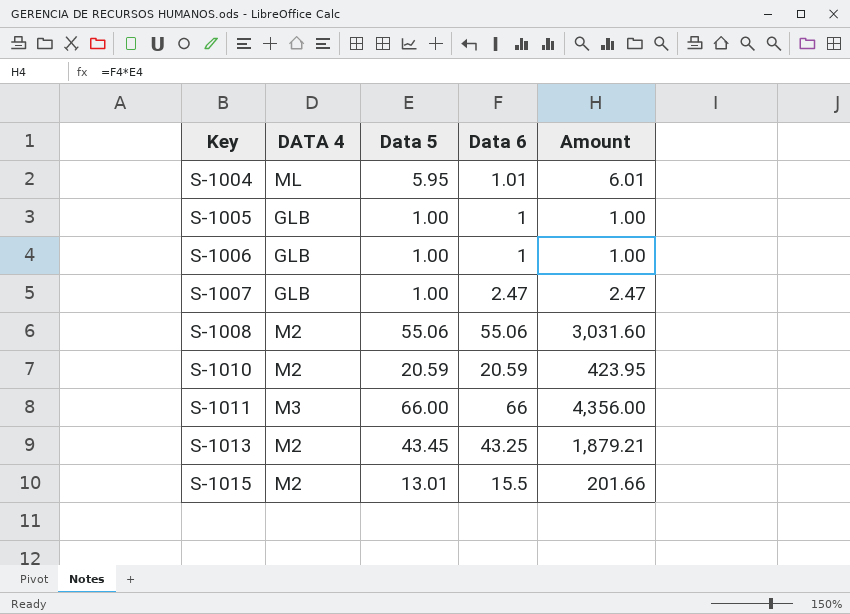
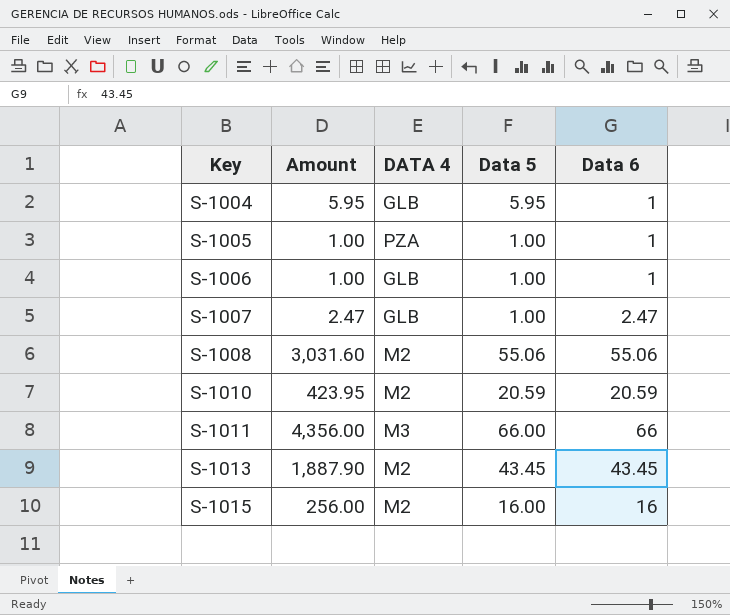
column Amount | position: 5 -> 2
S-1004 | Amount: 6.01 -> 5.95
S-1004 | DATA 4: ML -> GLB
S-1004 | Data 6: 1.01 -> 1
S-1005 | DATA 4: GLB -> PZA
S-1013 | Amount: 1,879.21 -> 1,887.90
S-1013 | Data 6: 43.25 -> 43.45
S-1015 | Amount: 201.66 -> 256.00
S-1015 | Data 5: 13.01 -> 16.00
S-1015 | Data 6: 15.5 -> 16

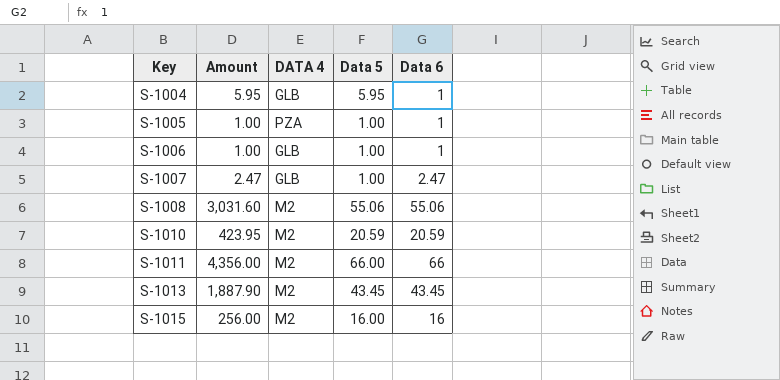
S-1011 | DATA 4: M3 -> M2

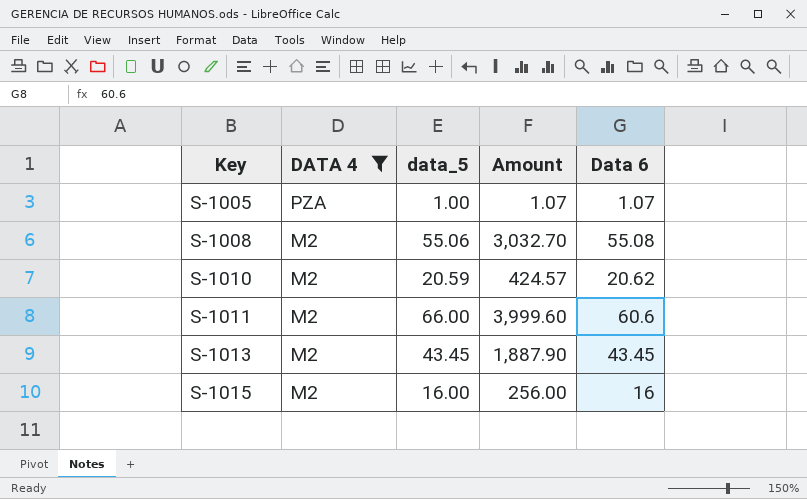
filter: none -> DATA 4 != GLB
column name: Data 5 -> data_5
column Amount | position: 2 -> 4
S-1005 | Amount: 1.00 -> 1.07
S-1005 | Data 6: 1 -> 1.07
S-1008 | Amount: 3,031.60 -> 3,032.70
S-1008 | Data 6: 55.06 -> 55.08
S-1010 | Amount: 423.95 -> 424.57
S-1010 | Data 6: 20.59 -> 20.62
S-1011 | Amount: 4,356.00 -> 3,999.60
S-1011 | Data 6: 66 -> 60.6

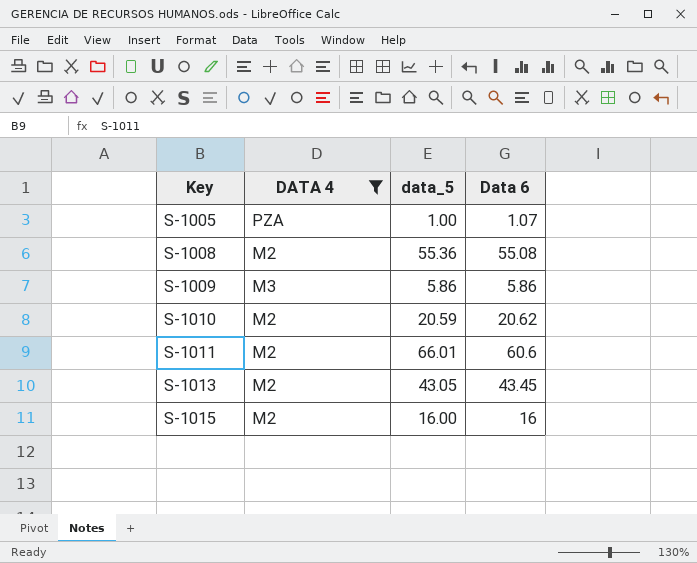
column Amount | formula: [data_5] * [Data 6] -> none
S-1008 | data_5: 55.06 -> 55.36
row S-1009: none -> M3 | 5.86 | 5.86
S-1011 | data_5: 66.00 -> 66.01
S-1013 | data_5: 43.45 -> 43.05

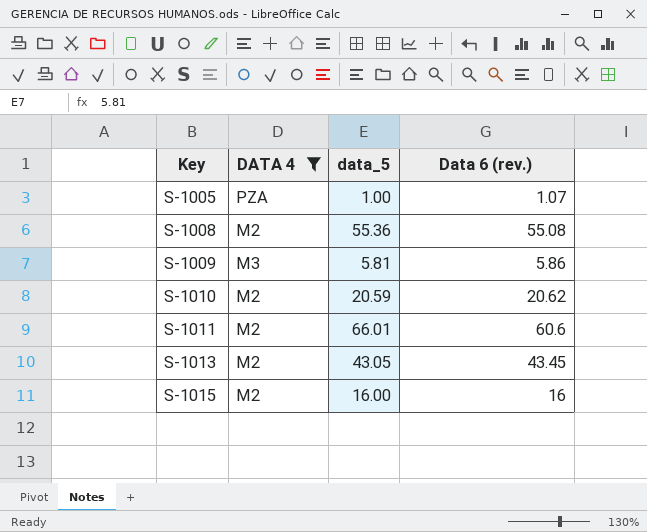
column name: Data 6 -> Data 6 (rev.)
S-1009 | data_5: 5.86 -> 5.81

